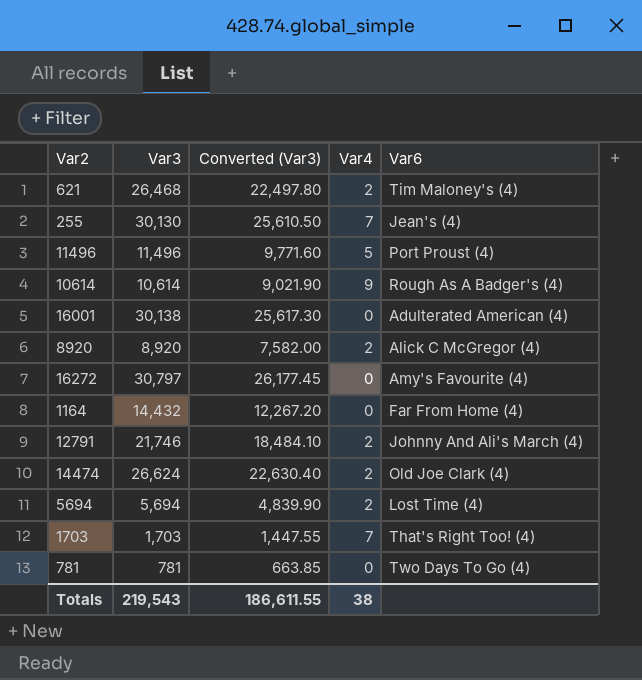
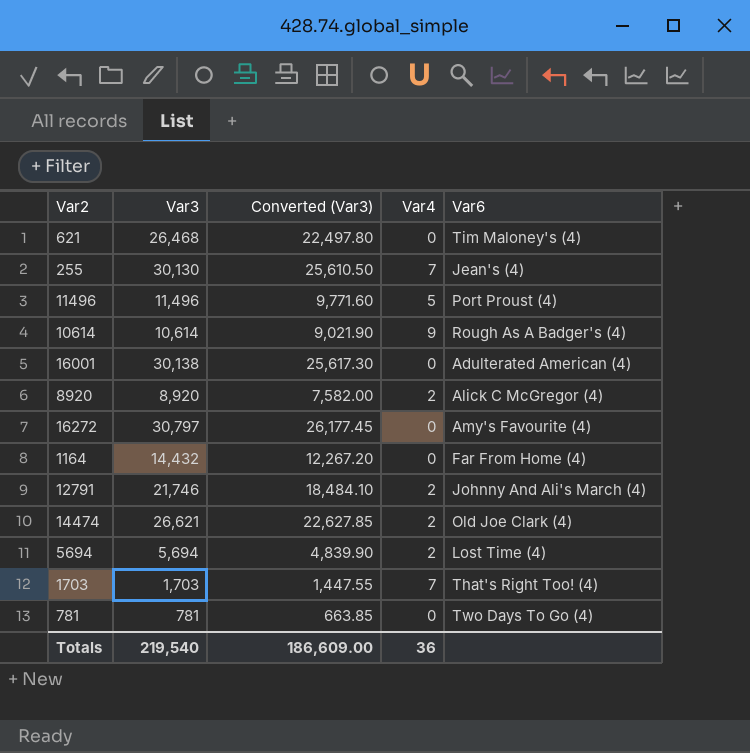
621 | Var4: 2 -> 0
14474 | Var3: 26,624 -> 26,621
14474 | Converted (Var3): 22,630.40 -> 22,627.85
Totals | Var3: 219,543 -> 219,540
Totals | Converted (Var3): 186,611.55 -> 186,609.00
Totals | Var4: 38 -> 36

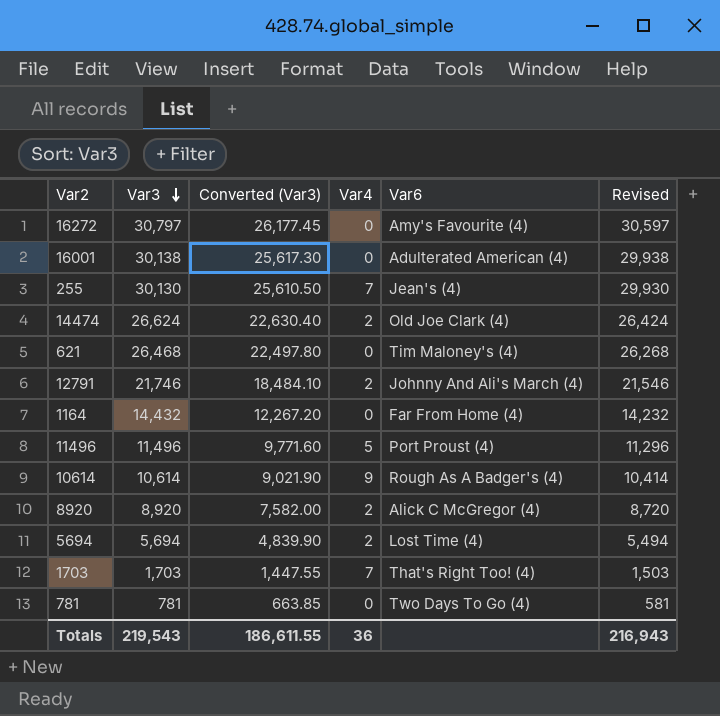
row order: none -> Var3 descending
column Revised | formula: none -> [Var3] - 200
14474 | Var3: 26,621 -> 26,624
14474 | Converted (Var3): 22,627.85 -> 22,630.40
Totals | Var3: 219,540 -> 219,543
Totals | Converted (Var3): 186,609.00 -> 186,611.55

